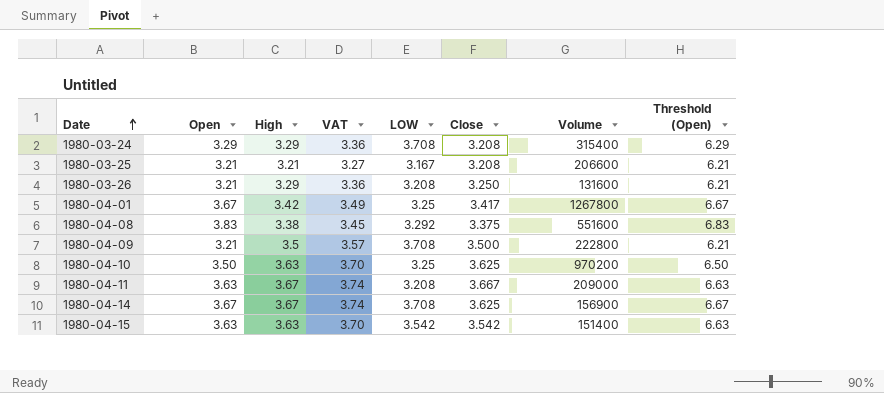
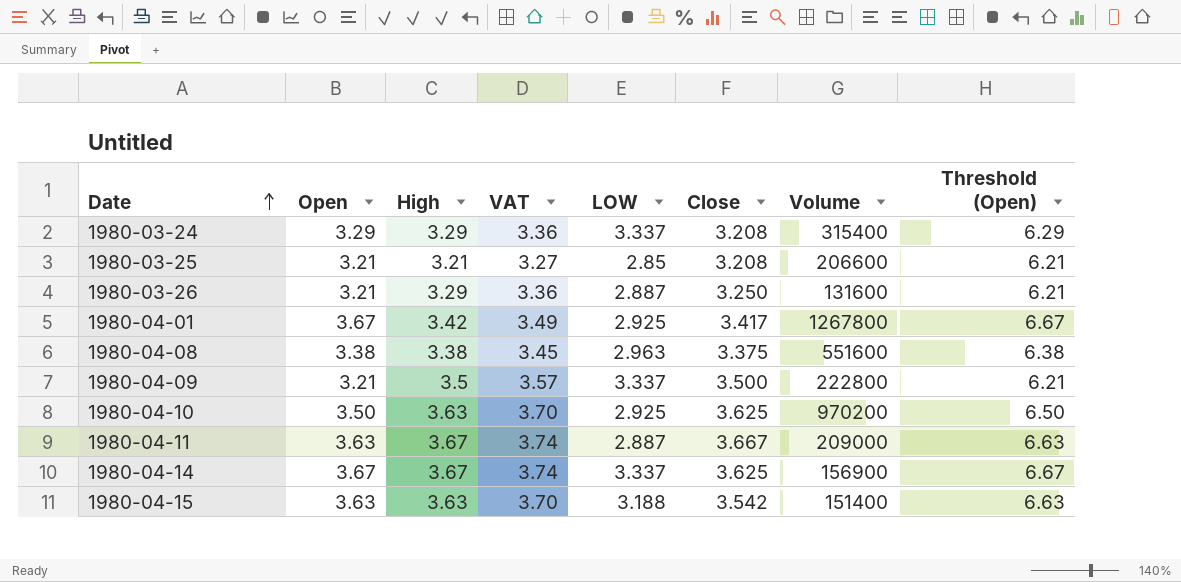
1980-03-24 | LOW: 3.708 -> 3.337
1980-03-25 | LOW: 3.167 -> 2.85
1980-03-26 | LOW: 3.208 -> 2.887
1980-04-01 | LOW: 3.25 -> 2.925
1980-04-08 | Open: 3.83 -> 3.38
1980-04-08 | LOW: 3.292 -> 2.963
1980-04-08 | Threshold (Open): 6.83 -> 6.38
1980-04-09 | LOW: 3.708 -> 3.337
1980-04-10 | LOW: 3.25 -> 2.925
1980-04-11 | LOW: 3.208 -> 2.887
1980-04-14 | LOW: 3.708 -> 3.337
1980-04-15 | LOW: 3.542 -> 3.188

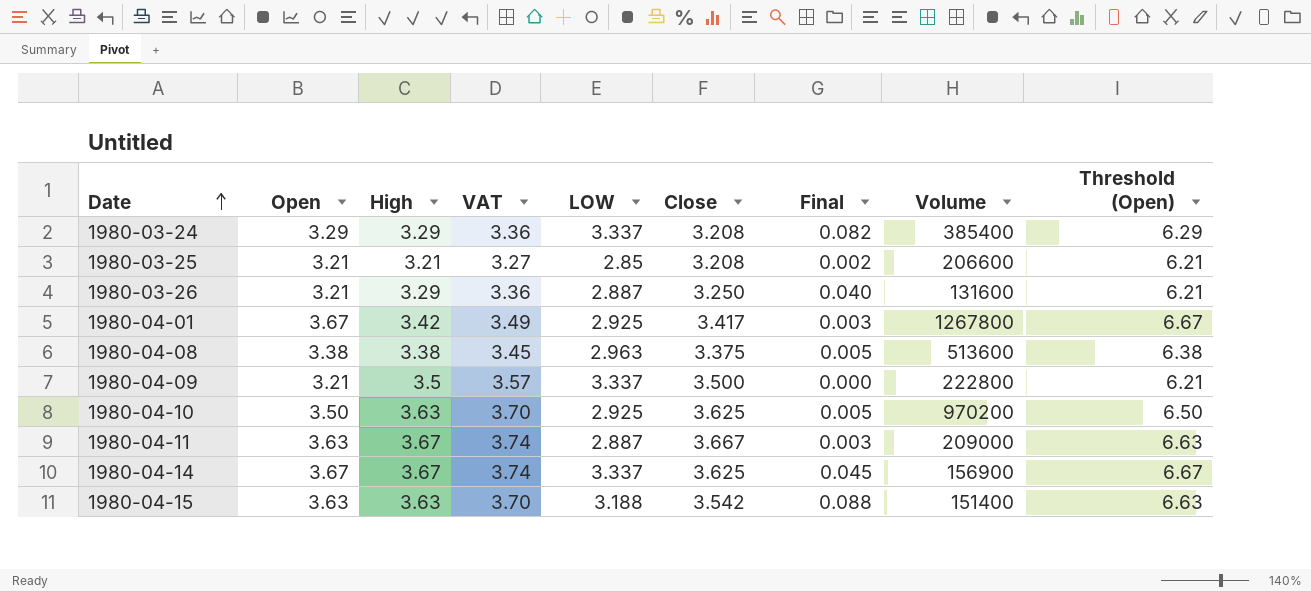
column Final | formula: none -> [High] - [Close]
1980-03-24 | Volume: 315400 -> 385400
1980-04-08 | Volume: 551600 -> 513600

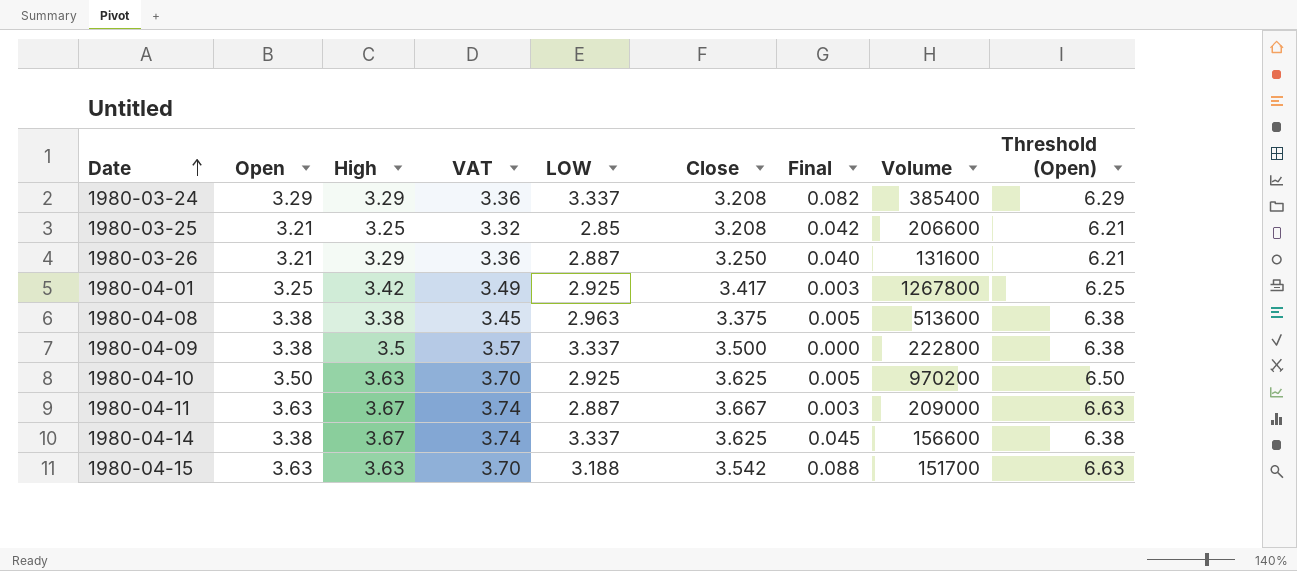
1980-03-25 | High: 3.21 -> 3.25
1980-03-25 | VAT: 3.27 -> 3.32
1980-03-25 | Final: 0.002 -> 0.042
1980-04-01 | Open: 3.67 -> 3.25
1980-04-01 | Threshold (Open): 6.67 -> 6.25
1980-04-09 | Open: 3.21 -> 3.38
1980-04-09 | Threshold (Open): 6.21 -> 6.38
1980-04-14 | Open: 3.67 -> 3.38
1980-04-14 | Volume: 156900 -> 156600
1980-04-14 | Threshold (Open): 6.67 -> 6.38
1980-04-15 | Volume: 151400 -> 151700

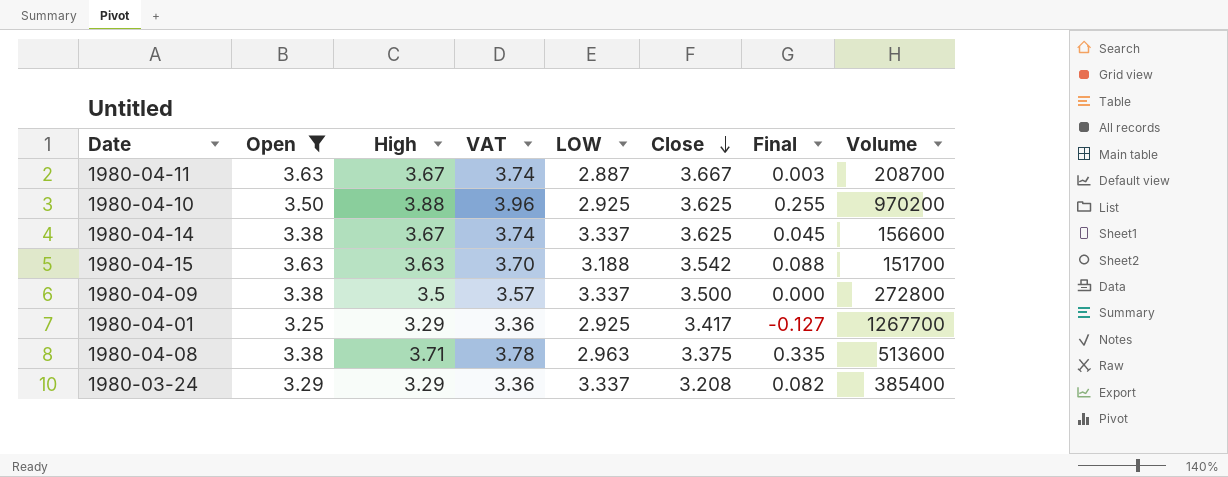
filter: none -> Open != 3.21
row order: Date ascending -> Close descending
column Threshold (Open) | formula: [Open] + 3 -> none
1980-04-11 | Volume: 209000 -> 208700
1980-04-10 | High: 3.63 -> 3.88
1980-04-10 | VAT: 3.70 -> 3.96
1980-04-10 | Final: 0.005 -> 0.255
1980-04-09 | Volume: 222800 -> 272800
1980-04-01 | High: 3.42 -> 3.29
1980-04-01 | VAT: 3.49 -> 3.36
1980-04-01 | Final: 0.003 -> -0.127
1980-04-01 | Volume: 1267800 -> 1267700
1980-04-08 | High: 3.38 -> 3.71
1980-04-08 | VAT: 3.45 -> 3.78
1980-04-08 | Final: 0.005 -> 0.335

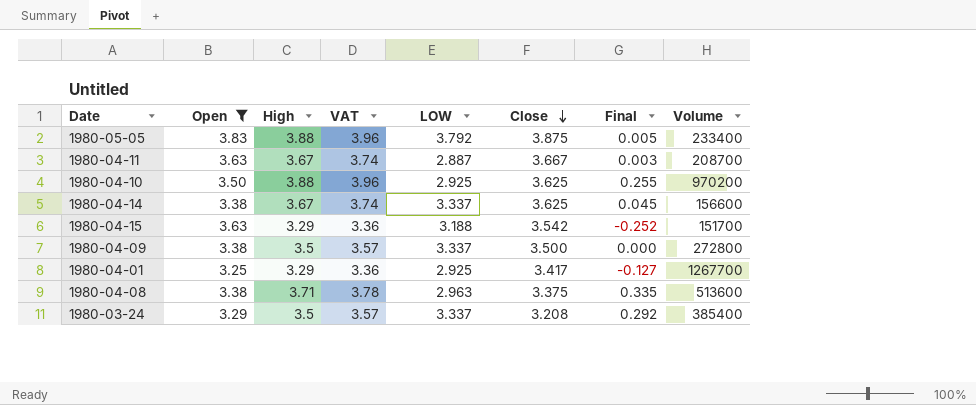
row 1980-05-05: none -> 3.83 | 3.88 | 3.96 | 3.792 | 3.875 | 0.005 | 233400
1980-04-15 | High: 3.63 -> 3.29
1980-04-15 | VAT: 3.70 -> 3.36
1980-04-15 | Final: 0.088 -> -0.252
1980-03-24 | High: 3.29 -> 3.5
1980-03-24 | VAT: 3.36 -> 3.57
1980-03-24 | Final: 0.082 -> 0.292

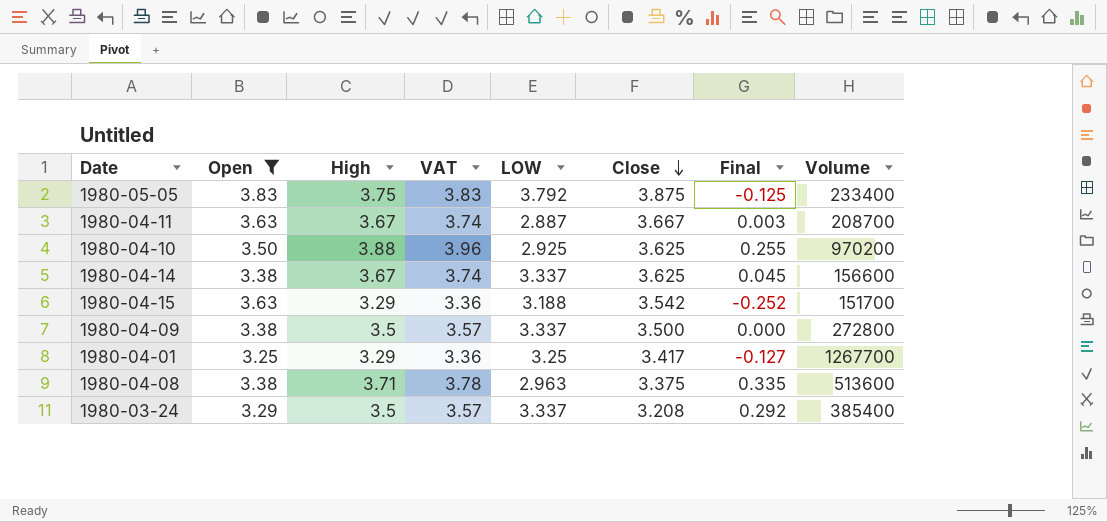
1980-05-05 | High: 3.88 -> 3.75
1980-05-05 | VAT: 3.96 -> 3.83
1980-05-05 | Final: 0.005 -> -0.125
1980-04-01 | LOW: 2.925 -> 3.25

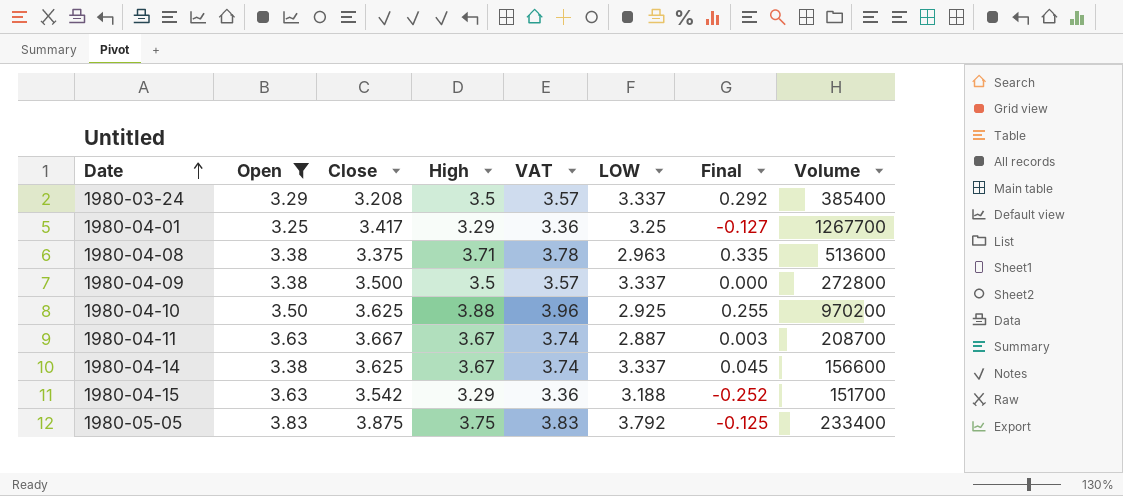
row order: Close descending -> Date ascending
column Close | position: 6 -> 3

